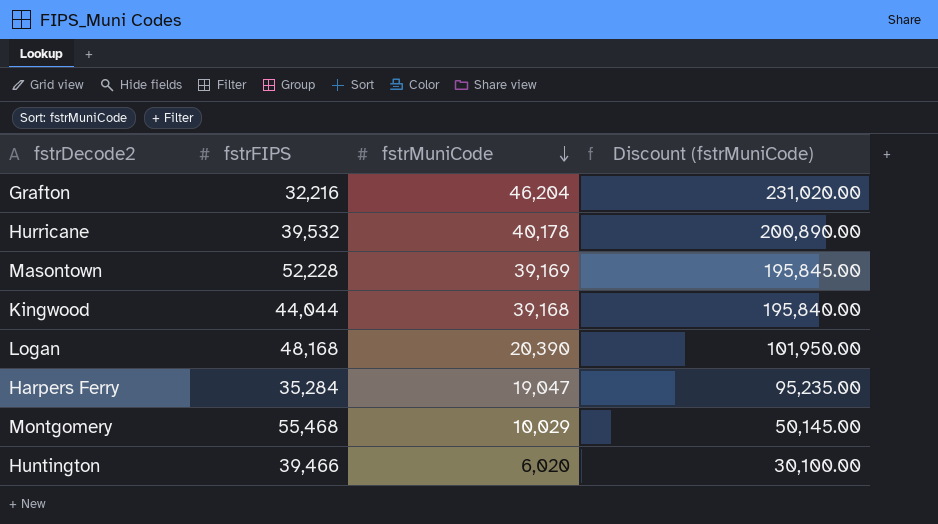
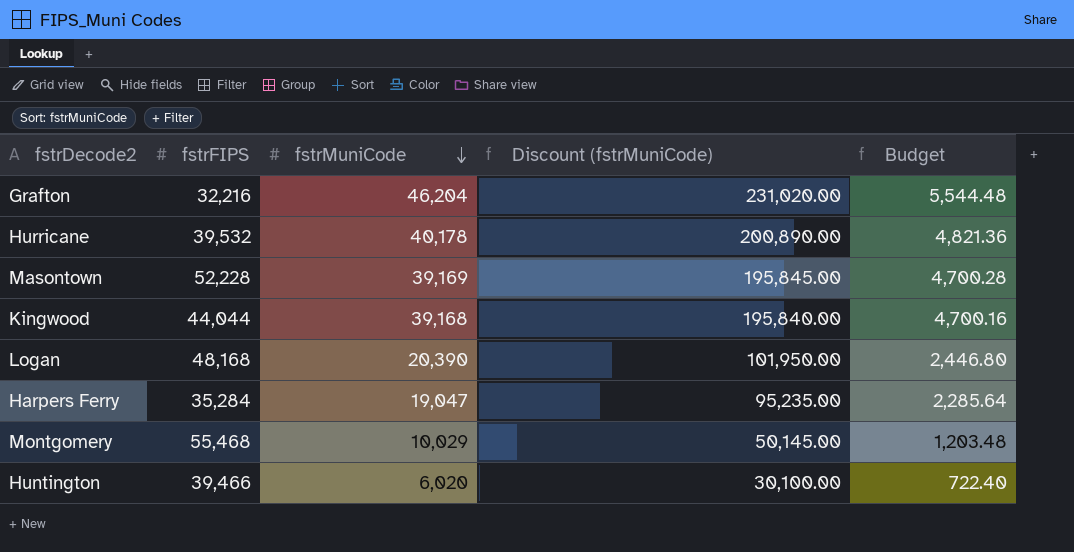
column Budget | formula: none -> [fstrMuniCode] * 0.12

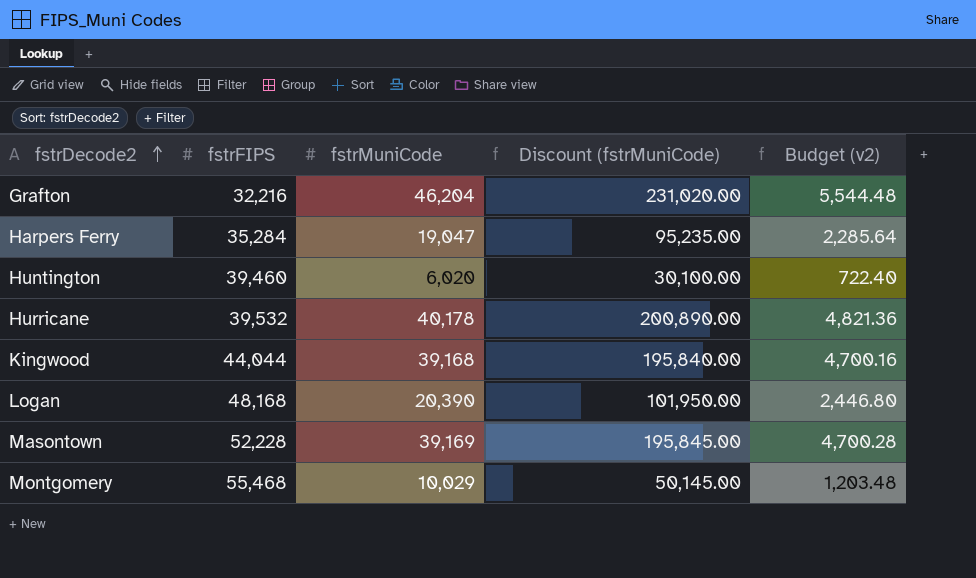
row order: fstrMuniCode descending -> fstrDecode2 ascending
column name: Budget -> Budget (v2)
Huntington | fstrFIPS: 39,466 -> 39,460

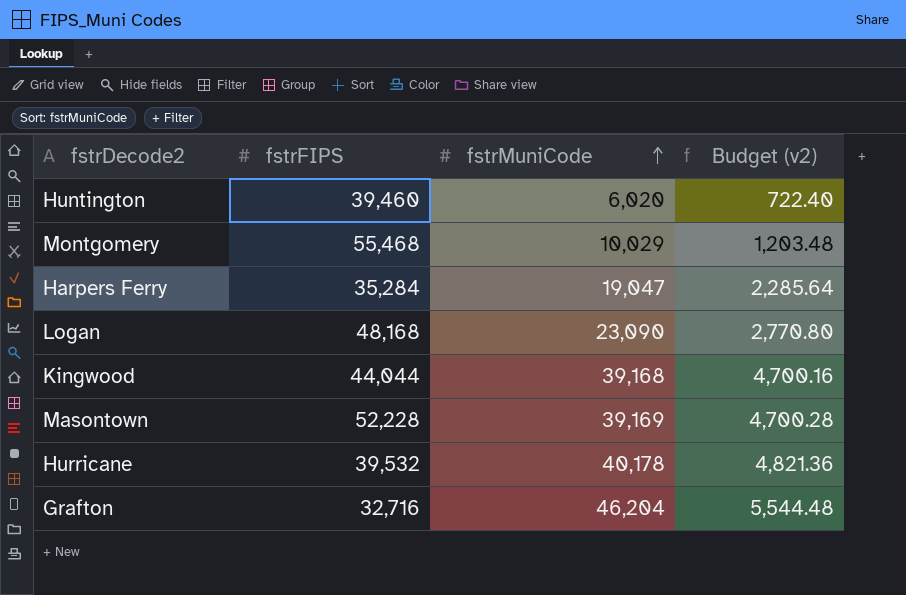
row order: fstrDecode2 ascending -> fstrMuniCode ascending
column Discount (fstrMuniCode) | formula: [fstrMuniCode] * 5 -> none
Logan | fstrMuniCode: 20,390 -> 23,090
Logan | Budget (v2): 2,446.80 -> 2,770.80
Grafton | fstrFIPS: 32,216 -> 32,716

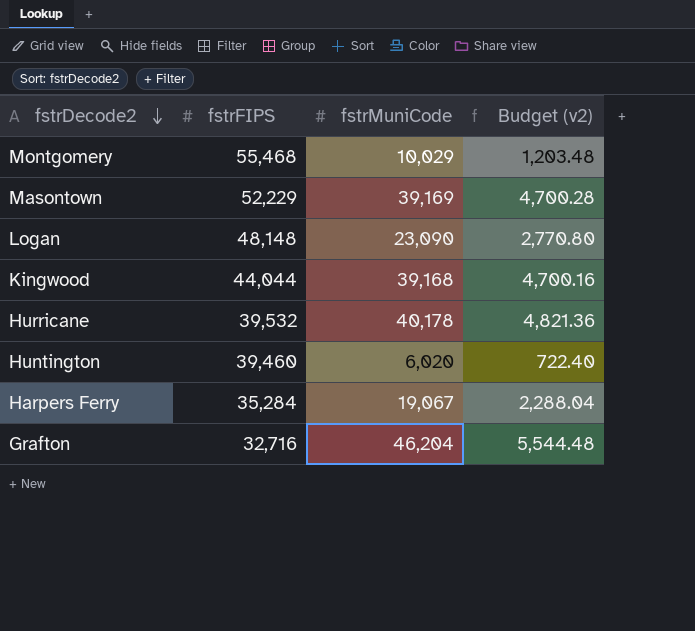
row order: fstrMuniCode ascending -> fstrDecode2 descending
Masontown | fstrFIPS: 52,228 -> 52,229
Logan | fstrFIPS: 48,168 -> 48,148
Harpers Ferry | fstrMuniCode: 19,047 -> 19,067
Harpers Ferry | Budget (v2): 2,285.64 -> 2,288.04

